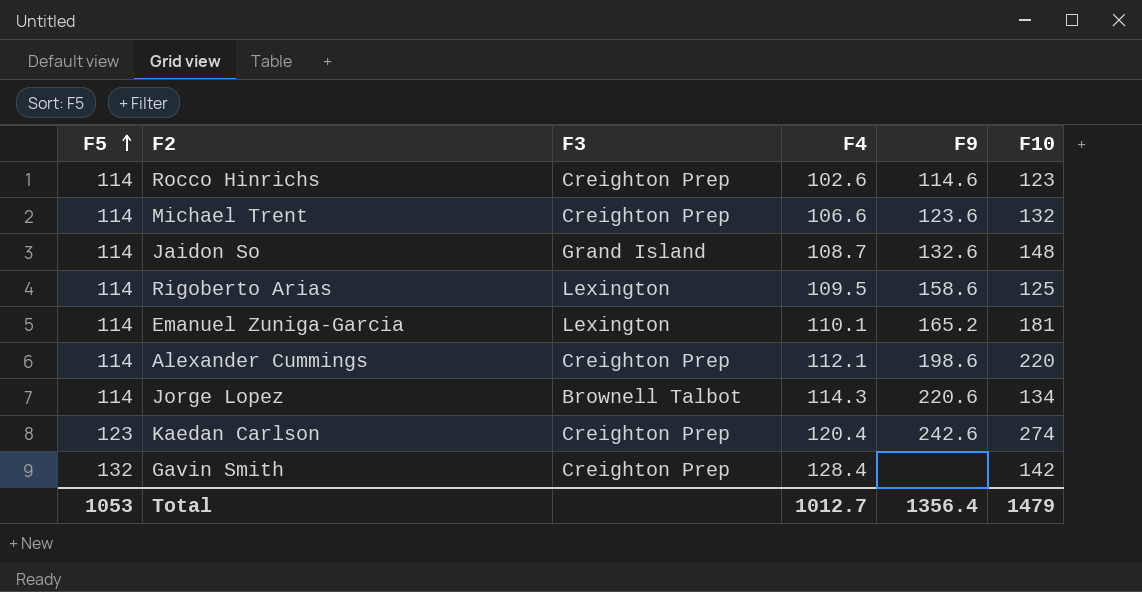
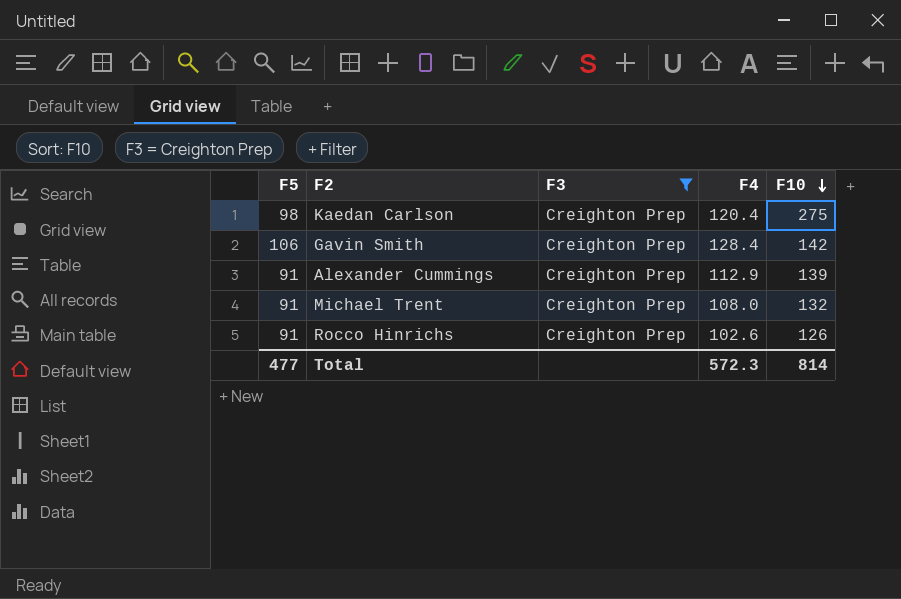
filter: none -> F3 = Creighton Prep
row order: F5 ascending -> F10 descending
column F9 | position: 5 -> none
Kaedan Carlson | F5: 123 -> 98
Kaedan Carlson | F10: 274 -> 275
Gavin Smith | F5: 132 -> 106
Alexander Cummings | F5: 114 -> 91
Alexander Cummings | F4: 112.1 -> 112.9
Alexander Cummings | F10: 220 -> 139
Michael Trent | F5: 114 -> 91
Michael Trent | F4: 106.6 -> 108.0
Rocco Hinrichs | F5: 114 -> 91
Rocco Hinrichs | F10: 123 -> 126
Total | F5: 1053 -> 477
Total | F4: 1012.7 -> 572.3
Total | F10: 1479 -> 814

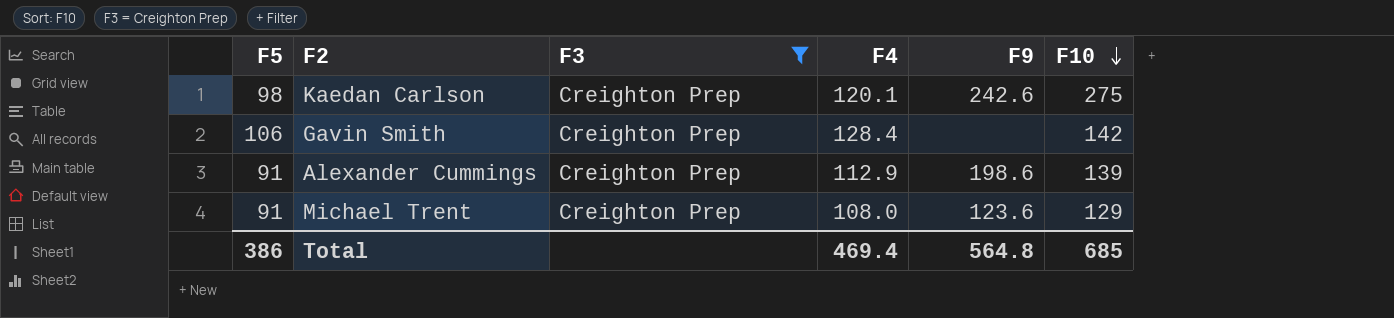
column F9 | position: none -> 5
row Rocco Hinrichs: 91 | Creighton Prep | 102.6 | 126 -> none
Kaedan Carlson | F4: 120.4 -> 120.1
Michael Trent | F10: 132 -> 129
Total | F5: 477 -> 386
Total | F4: 572.3 -> 469.4
Total | F10: 814 -> 685

